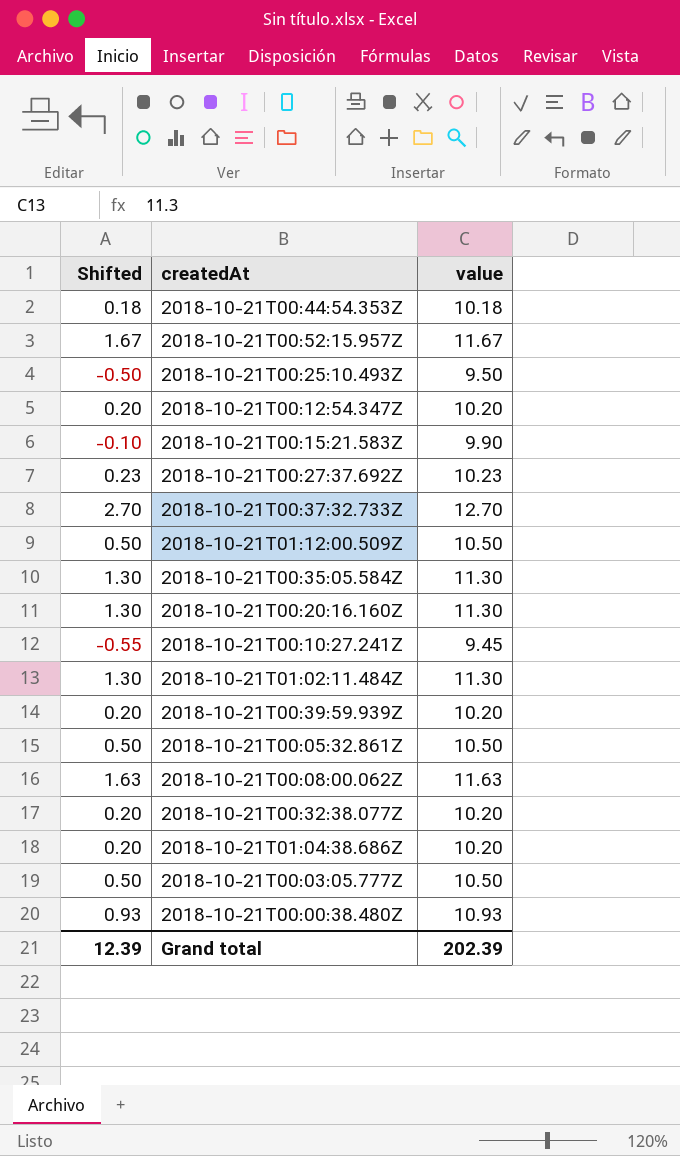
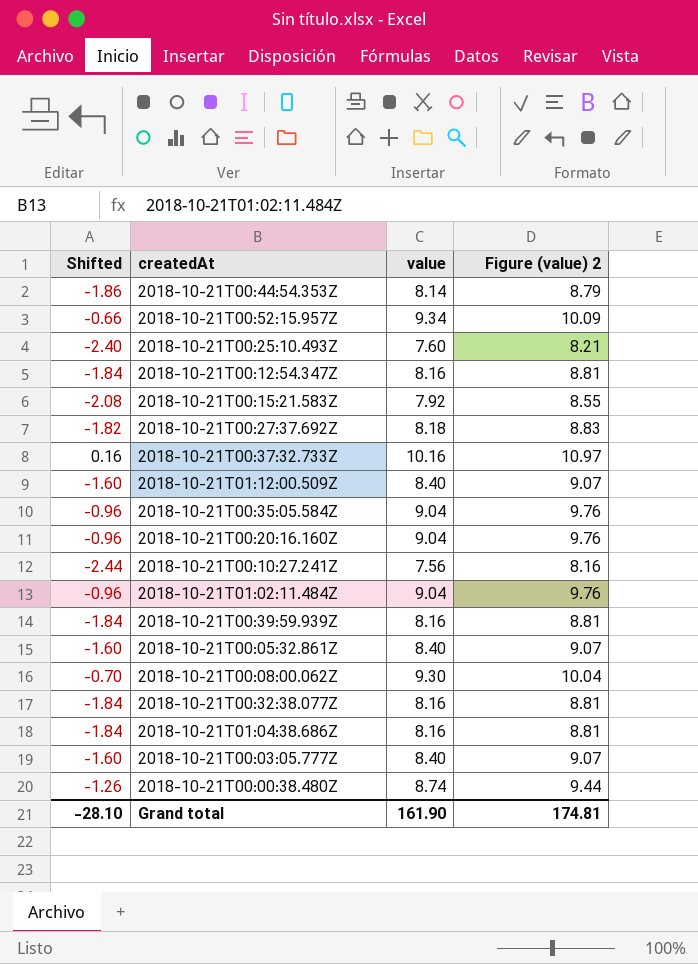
column Figure (value) 2 | formula: none -> [value] * 1.08
2018-10-21T00:44:54.353Z | Shifted: 0.18 -> -1.86
2018-10-21T00:44:54.353Z | value: 10.18 -> 8.14
2018-10-21T00:52:15.957Z | Shifted: 1.67 -> -0.66
2018-10-21T00:52:15.957Z | value: 11.67 -> 9.34
2018-10-21T00:25:10.493Z | Shifted: -0.50 -> -2.40
2018-10-21T00:25:10.493Z | value: 9.50 -> 7.60
2018-10-21T00:12:54.347Z | Shifted: 0.20 -> -1.84
2018-10-21T00:12:54.347Z | value: 10.20 -> 8.16
2018-10-21T00:15:21.583Z | Shifted: -0.10 -> -2.08
2018-10-21T00:15:21.583Z | value: 9.90 -> 7.92
2018-10-21T00:27:37.692Z | Shifted: 0.23 -> -1.82
2018-10-21T00:27:37.692Z | value: 10.23 -> 8.18
2018-10-21T00:37:32.733Z | Shifted: 2.70 -> 0.16
2018-10-21T00:37:32.733Z | value: 12.70 -> 10.16
2018-10-21T01:12:00.509Z | Shifted: 0.50 -> -1.60
2018-10-21T01:12:00.509Z | value: 10.50 -> 8.40
2018-10-21T00:35:05.584Z | Shifted: 1.30 -> -0.96
2018-10-21T00:35:05.584Z | value: 11.30 -> 9.04
2018-10-21T00:20:16.160Z | Shifted: 1.30 -> -0.96
2018-10-21T00:20:16.160Z | value: 11.30 -> 9.04
2018-10-21T00:10:27.241Z | Shifted: -0.55 -> -2.44
2018-10-21T00:10:27.241Z | value: 9.45 -> 7.56
2018-10-21T01:02:11.484Z | Shifted: 1.30 -> -0.96
2018-10-21T01:02:11.484Z | value: 11.30 -> 9.04
2018-10-21T00:39:59.939Z | Shifted: 0.20 -> -1.84
2018-10-21T00:39:59.939Z | value: 10.20 -> 8.16
2018-10-21T00:05:32.861Z | Shifted: 0.50 -> -1.60
2018-10-21T00:05:32.861Z | value: 10.50 -> 8.40
2018-10-21T00:08:00.062Z | Shifted: 1.63 -> -0.70
2018-10-21T00:08:00.062Z | value: 11.63 -> 9.30
2018-10-21T00:32:38.077Z | Shifted: 0.20 -> -1.84
2018-10-21T00:32:38.077Z | value: 10.20 -> 8.16
2018-10-21T01:04:38.686Z | Shifted: 0.20 -> -1.84
2018-10-21T01:04:38.686Z | value: 10.20 -> 8.16
2018-10-21T00:03:05.777Z | Shifted: 0.50 -> -1.60
2018-10-21T00:03:05.777Z | value: 10.50 -> 8.40
2018-10-21T00:00:38.480Z | Shifted: 0.93 -> -1.26
2018-10-21T00:00:38.480Z | value: 10.93 -> 8.74
Grand total | Shifted: 12.39 -> -28.10
Grand total | value: 202.39 -> 161.90

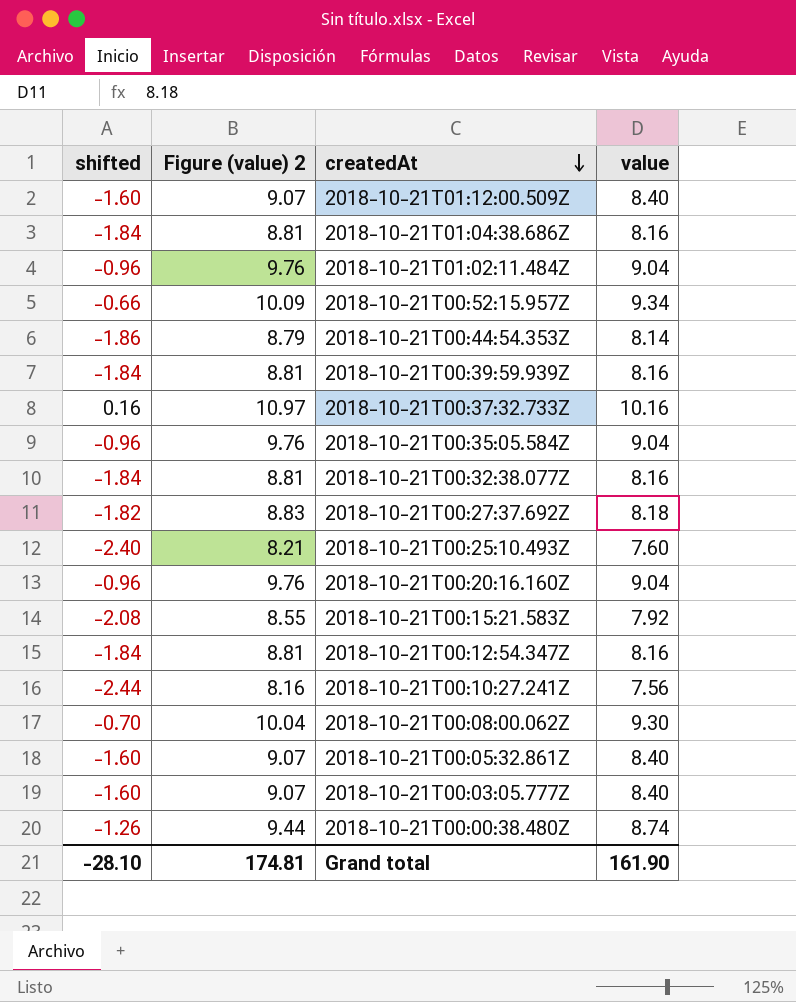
row order: none -> createdAt descending
column name: Shifted -> shifted
column Figure (value) 2 | position: 4 -> 2

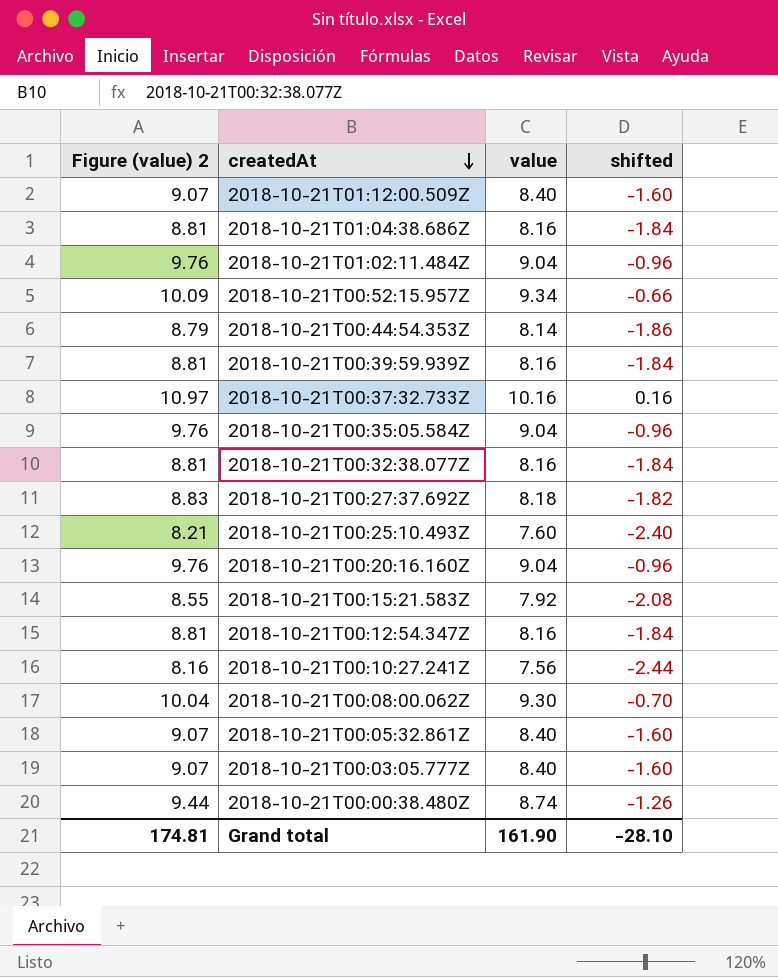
column shifted | position: 1 -> 4

